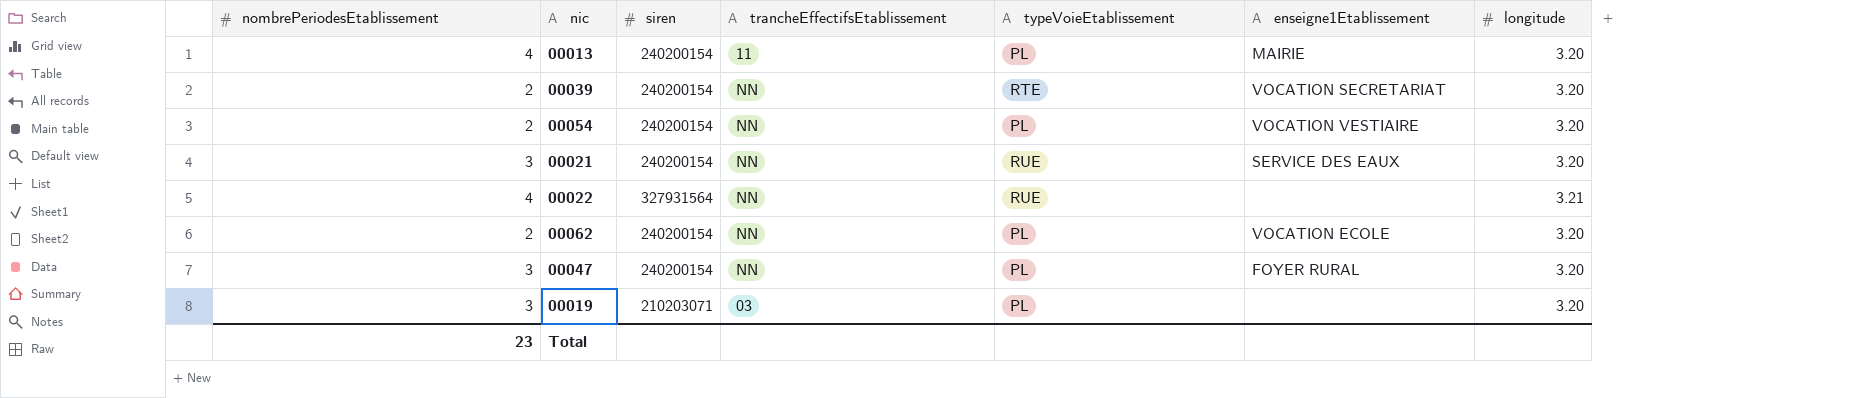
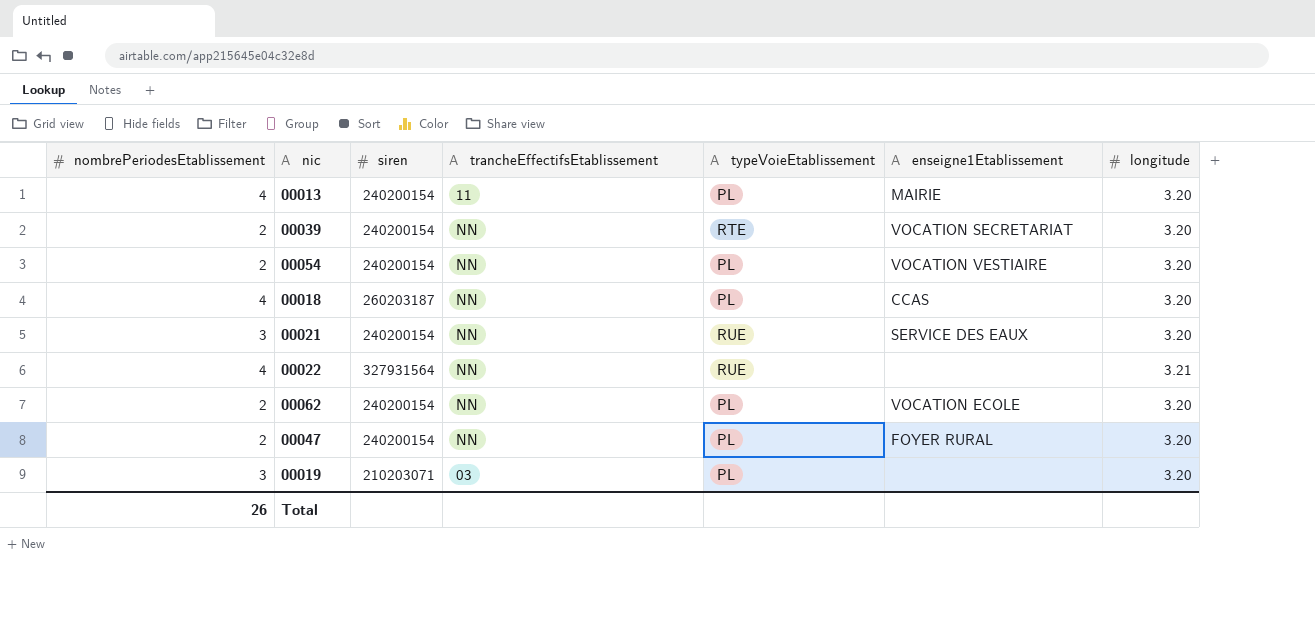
row 00018: none -> 4 | 260203187 | NN | PL | CCAS | 3.20
00047 | nombrePeriodesEtablissement: 3 -> 2
Total | nombrePeriodesEtablissement: 23 -> 26

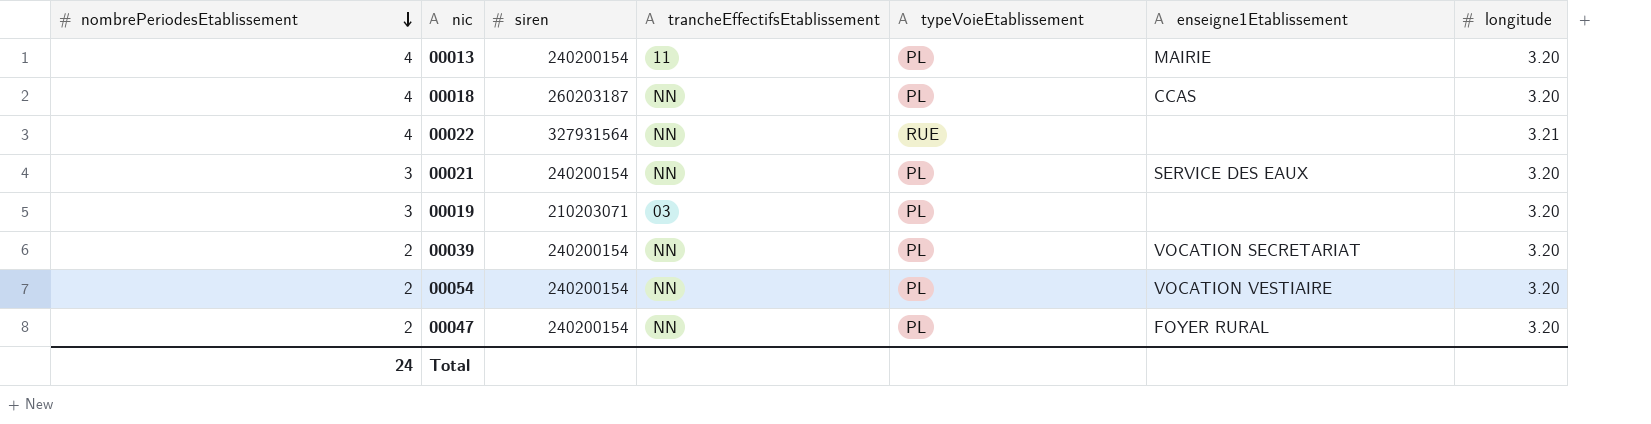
row order: none -> nombrePeriodesEtablissement descending
row 00062: 2 | 240200154 | NN | PL | VOCATION ECOLE | 3.20 -> none
00021 | typeVoieEtablissement: RUE -> PL
00039 | typeVoieEtablissement: RTE -> PL
Total | nombrePeriodesEtablissement: 26 -> 24

